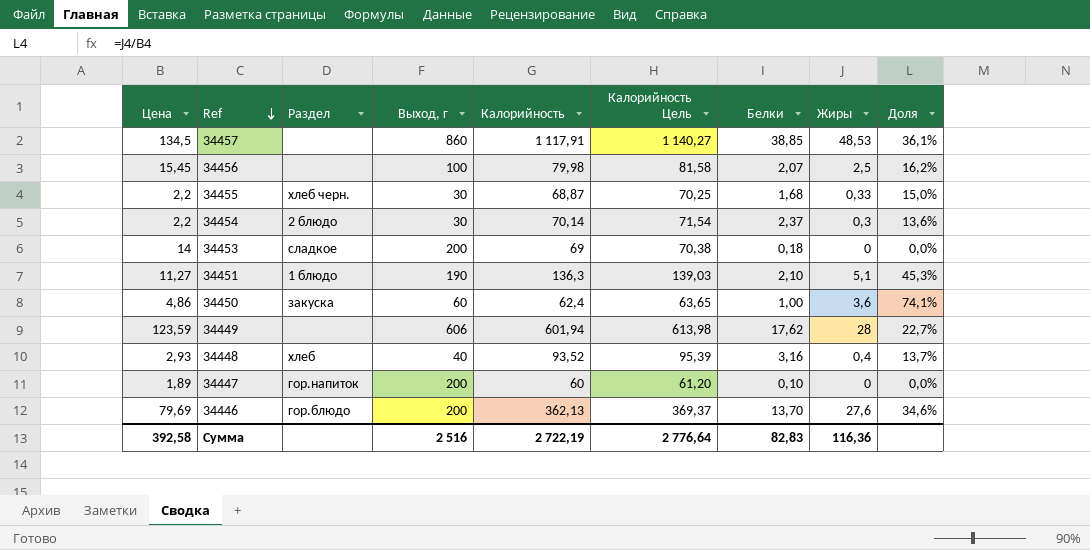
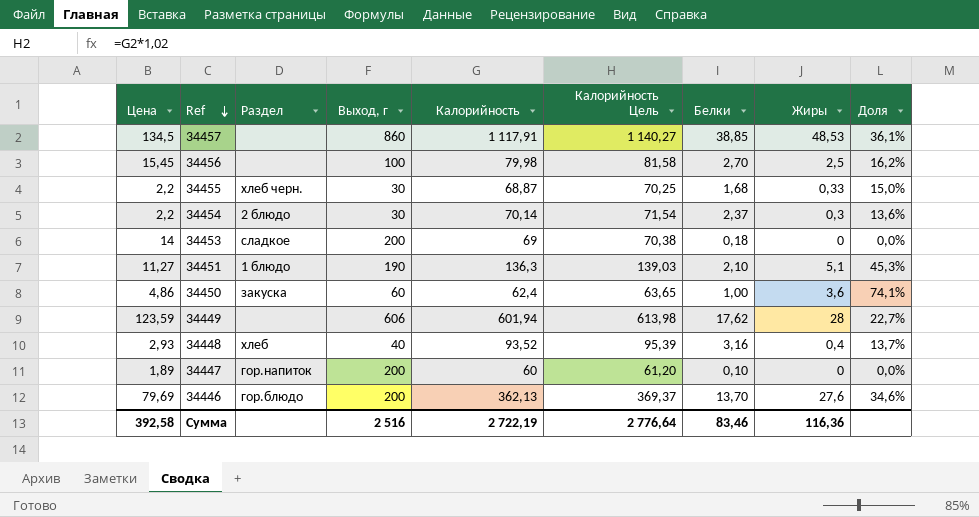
34456 | Белки: 2,07 -> 2,70
Сумма | Белки: 82,83 -> 83,46

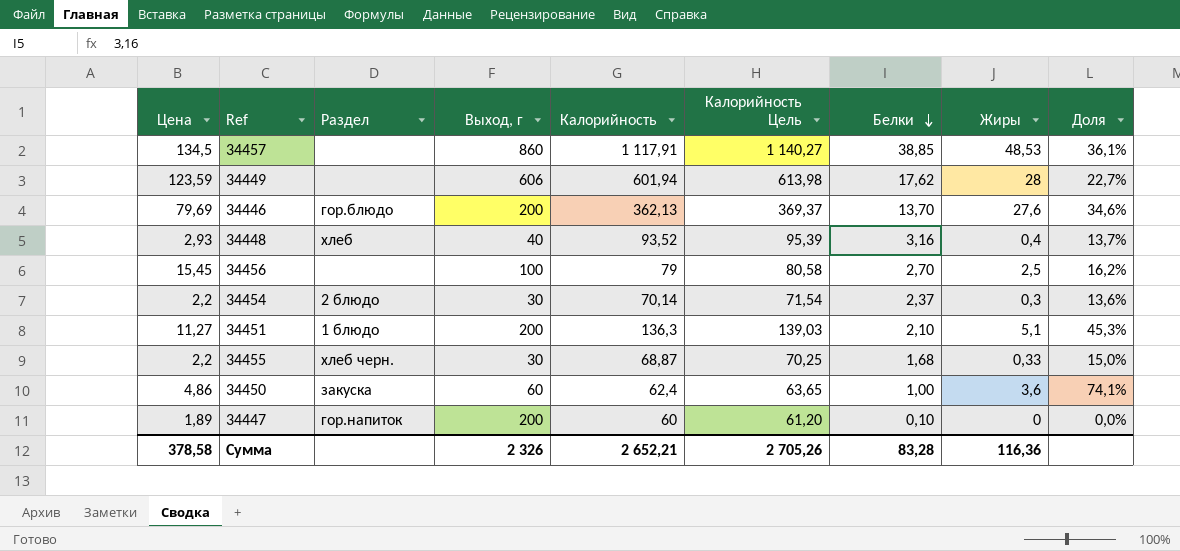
row order: Ref descending -> Белки descending
row 34453: 14 | сладкое | 200 | 69 | 70,38 | 0,18 | 0 | 0,0% -> none
34456 | Калорийность: 79,98 -> 79
34456 | Калорийность Цель: 81,58 -> 80,58
34451 | Выход, г: 190 -> 200
Сумма | Цена: 392,58 -> 378,58
Сумма | Выход, г: 2 516 -> 2 326
Сумма | Калорийность: 2 722,19 -> 2 652,21
Сумма | Калорийность Цель: 2 776,64 -> 2 705,26
Сумма | Белки: 83,46 -> 83,28

